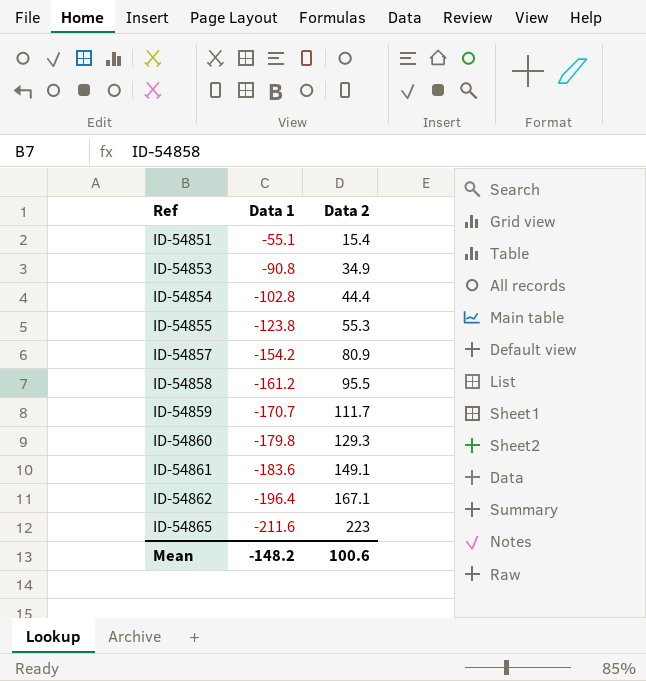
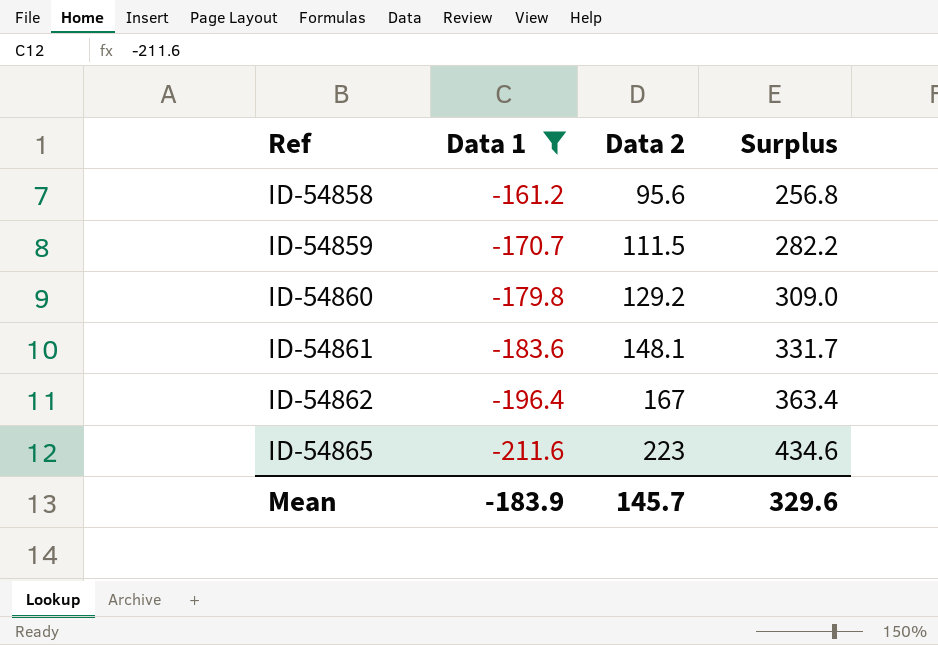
filter: none -> Data 1 <= -161.2
column Surplus | formula: none -> [Data 2] - [Data 1]
ID-54858 | Data 2: 95.5 -> 95.6
ID-54859 | Data 2: 111.7 -> 111.5
ID-54860 | Data 2: 129.3 -> 129.2
ID-54861 | Data 2: 149.1 -> 148.1
ID-54862 | Data 2: 167.1 -> 167
Mean | Data 1: -148.2 -> -183.9
Mean | Data 2: 100.6 -> 145.7

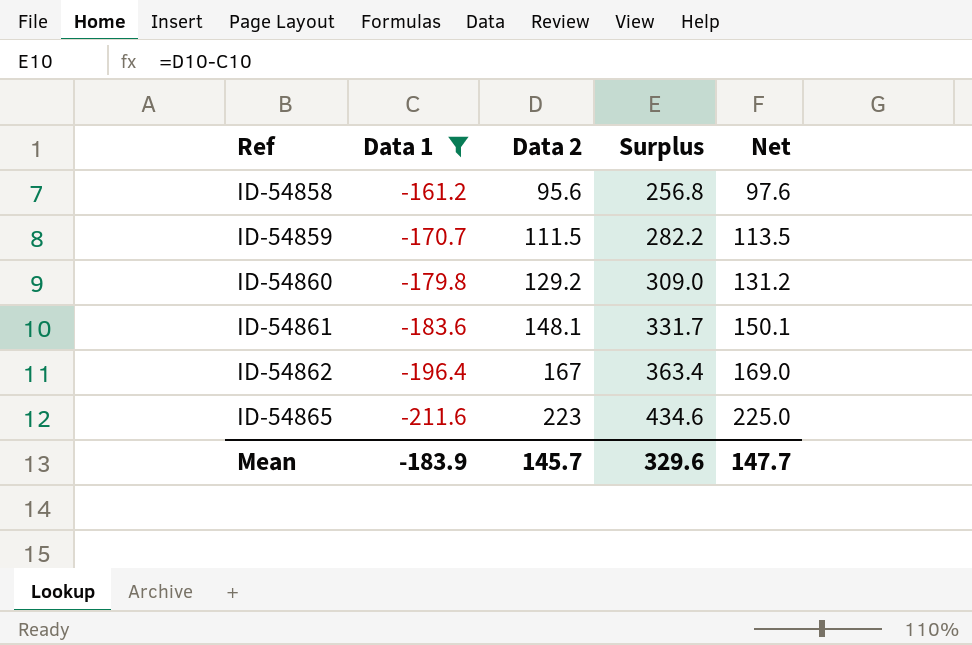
column Net | formula: none -> [Data 2] + 2

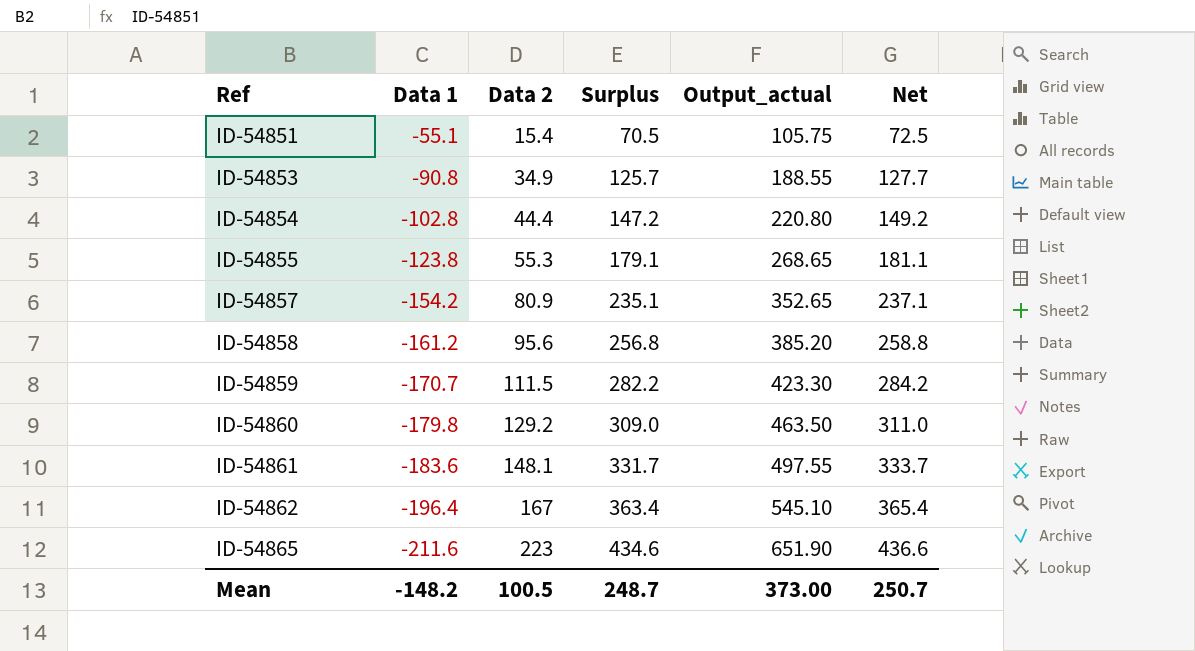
filter: Data 1 <= -161.2 -> none
column Output_actual | formula: none -> [Surplus] * 1.5
column Net | formula: [Data 2] + 2 -> [Surplus] + 2
Mean | Data 1: -183.9 -> -148.2
Mean | Data 2: 145.7 -> 100.5
Mean | Surplus: 329.6 -> 248.7
Mean | Net: 147.7 -> 250.7

